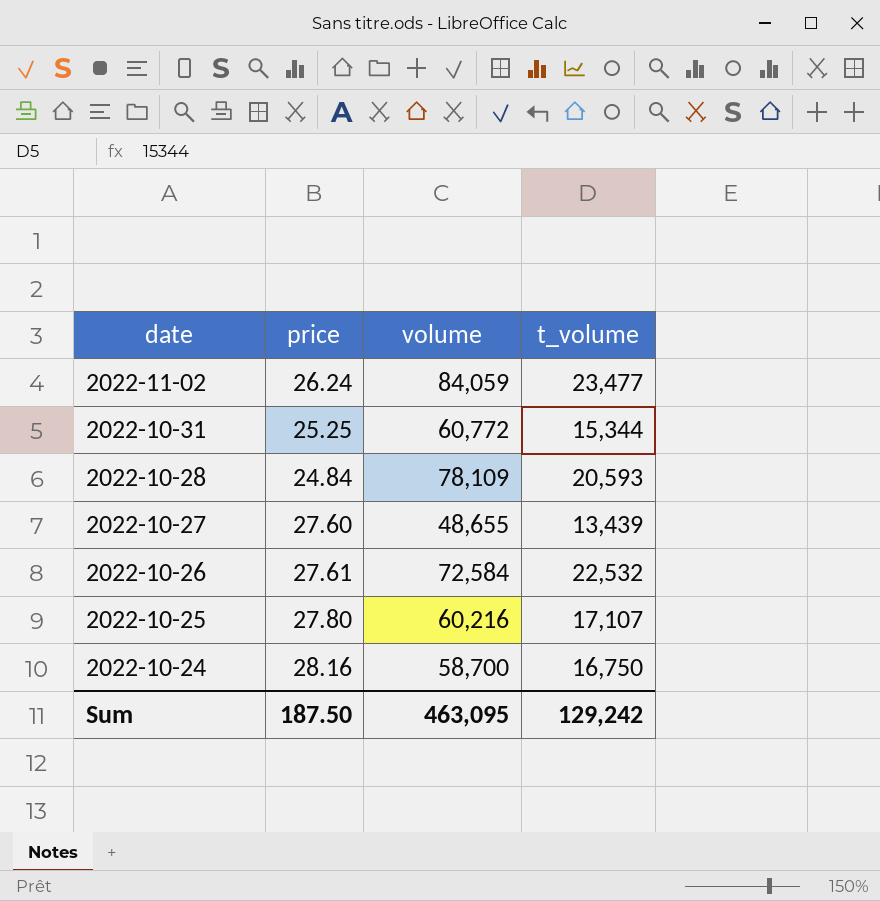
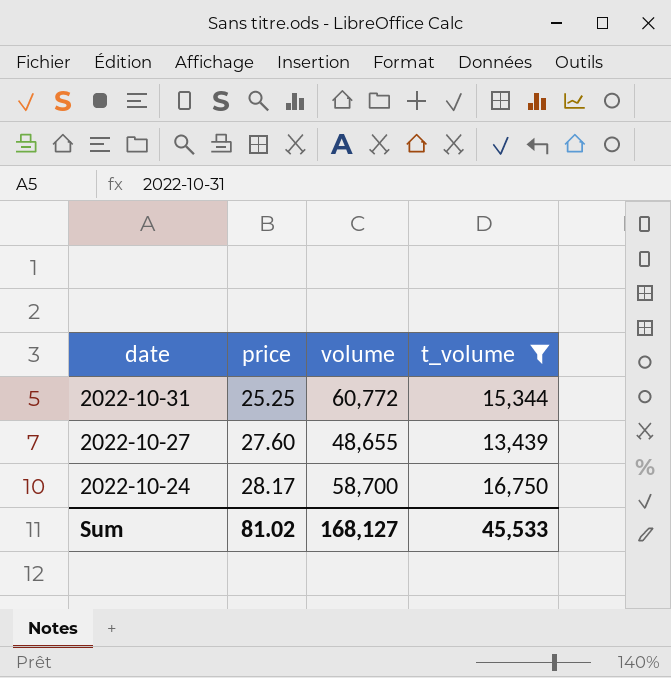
filter: none -> t_volume <= 16,750
2022-10-24 | price: 28.16 -> 28.17
Sum | price: 187.50 -> 81.02
Sum | volume: 463,095 -> 168,127
Sum | t_volume: 129,242 -> 45,533

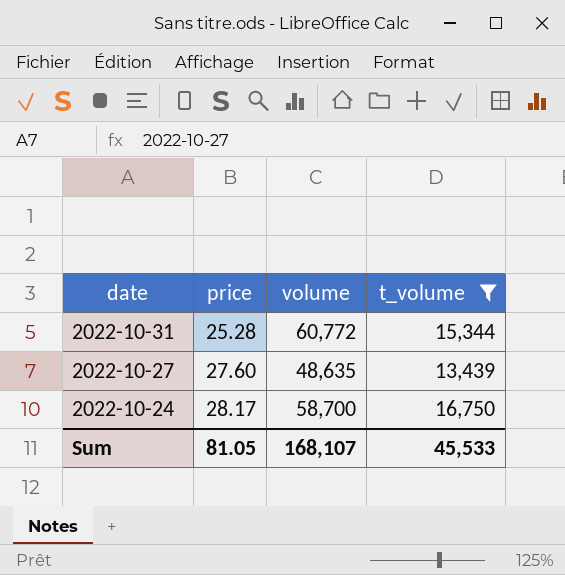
2022-10-31 | price: 25.25 -> 25.28
2022-10-27 | volume: 48,655 -> 48,635
Sum | price: 81.02 -> 81.05
Sum | volume: 168,127 -> 168,107

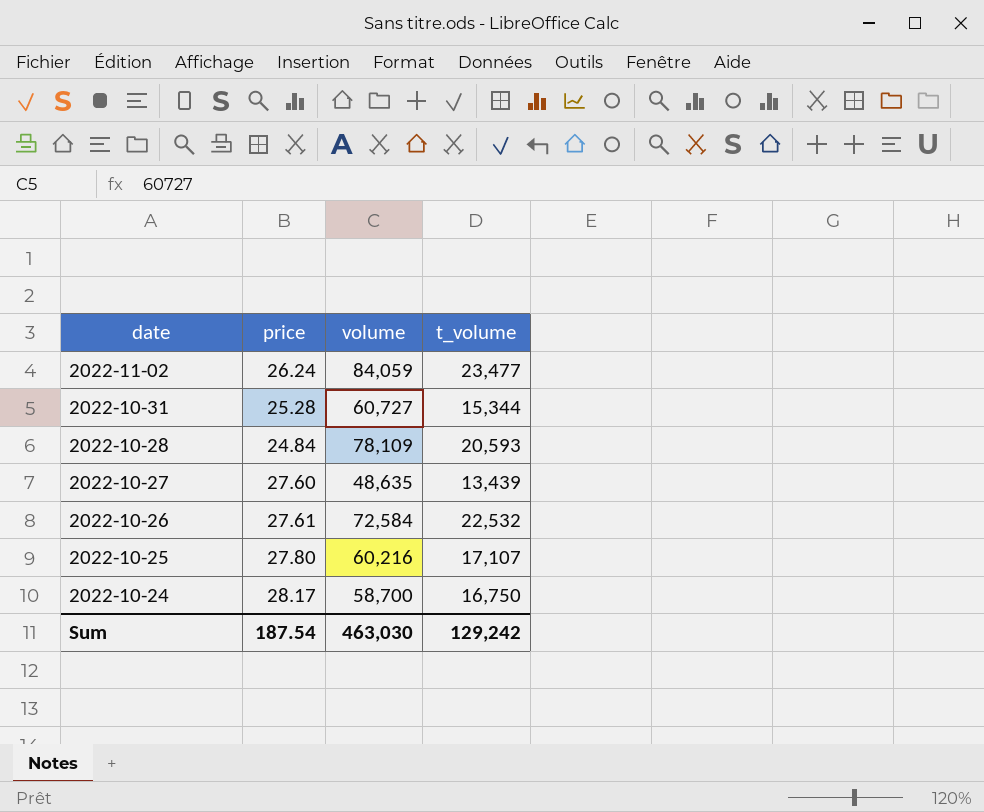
filter: t_volume <= 16,750 -> none
2022-10-31 | volume: 60,772 -> 60,727
Sum | price: 81.05 -> 187.54
Sum | volume: 168,107 -> 463,030
Sum | t_volume: 45,533 -> 129,242

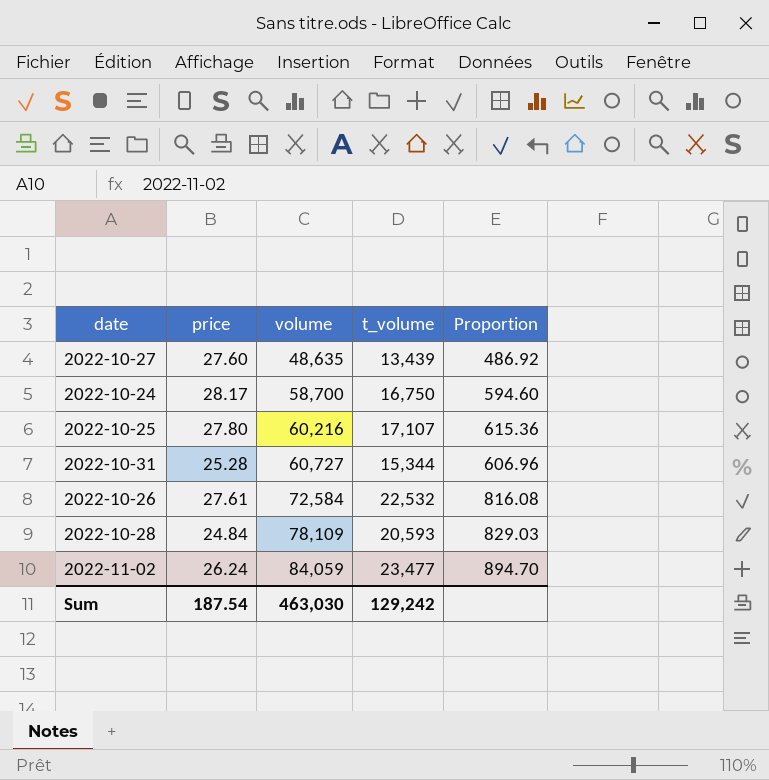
row order: date descending -> volume ascending
column Proportion | formula: none -> [t_volume] / [price]

